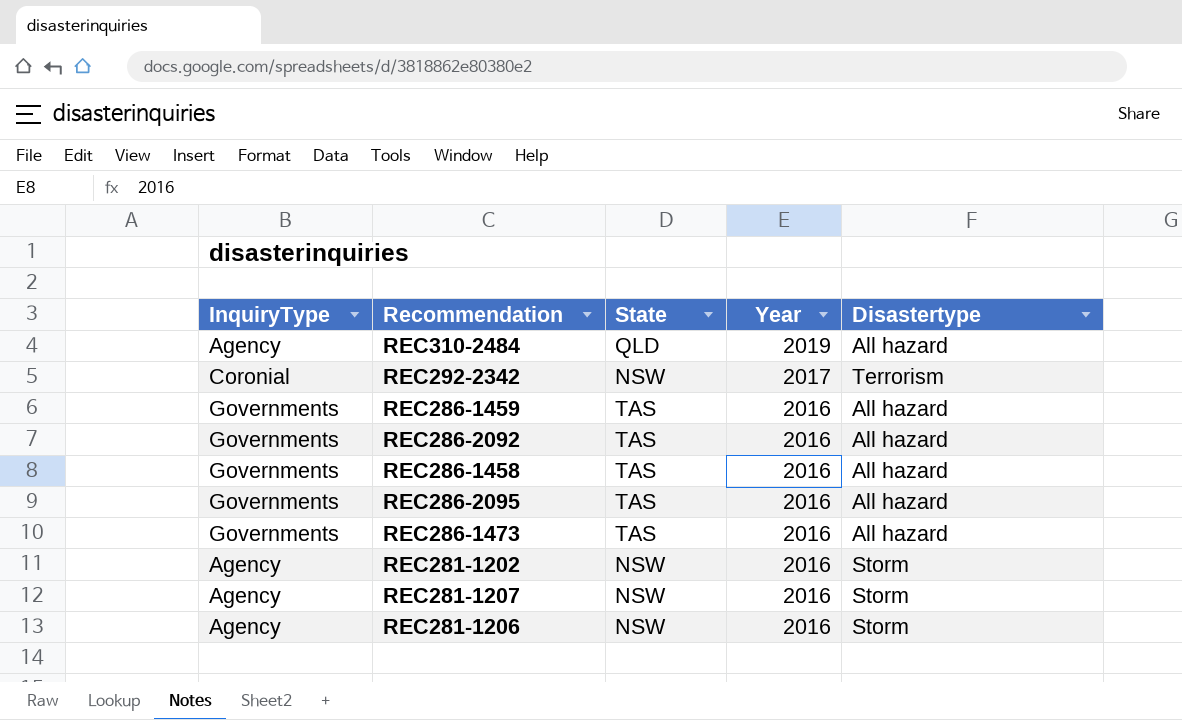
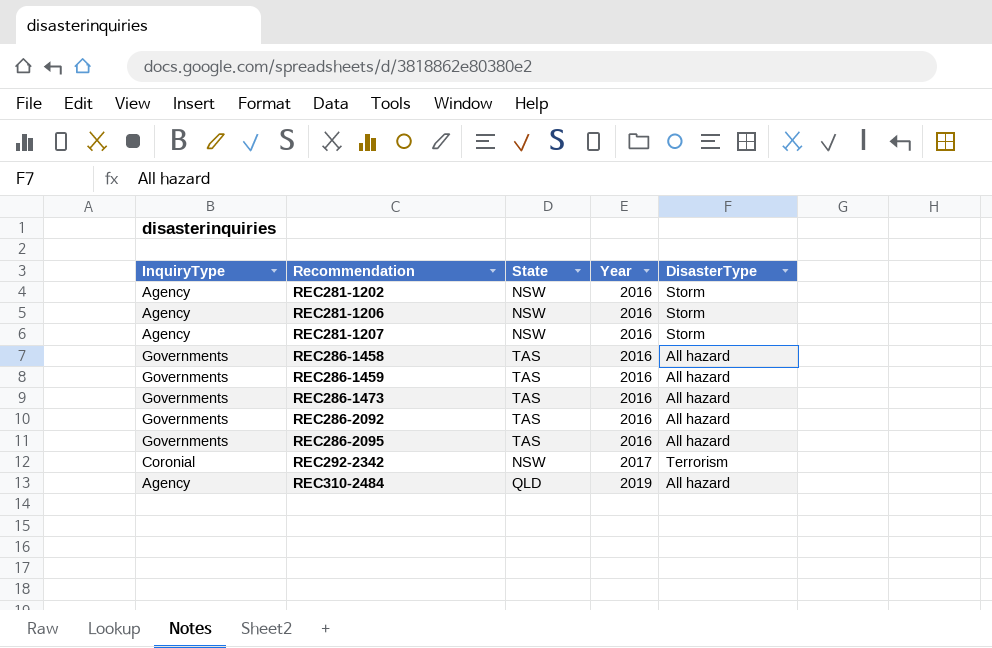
row order: Year descending -> Recommendation ascending
column name: Disastertype -> DisasterType

